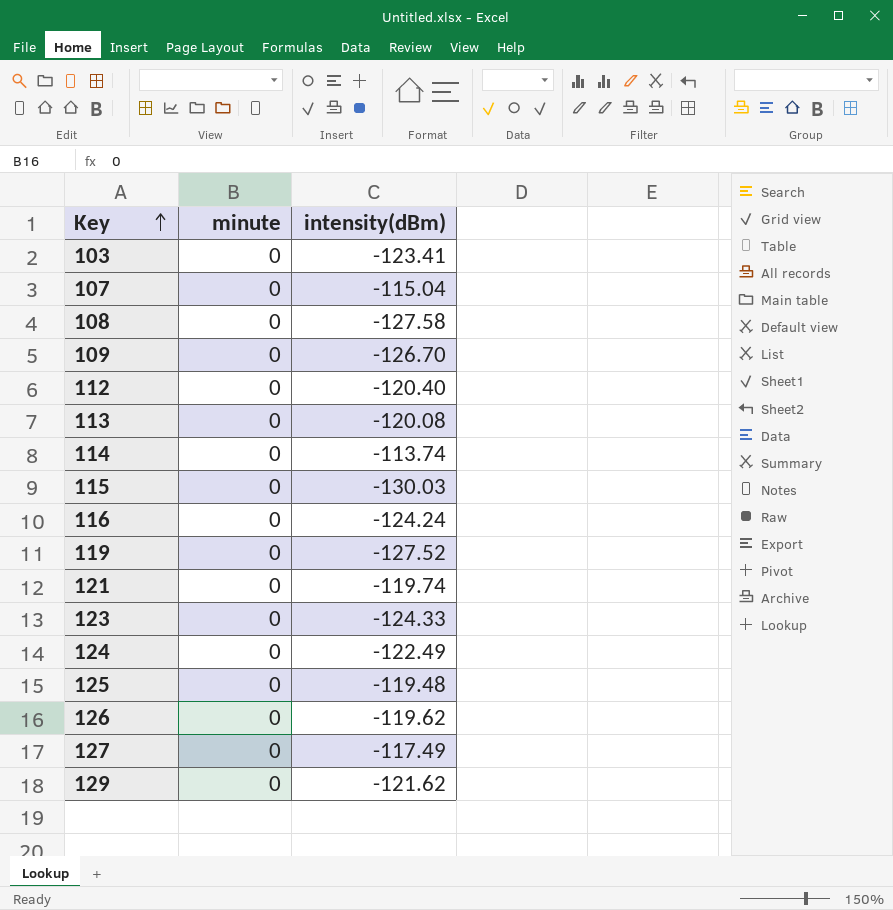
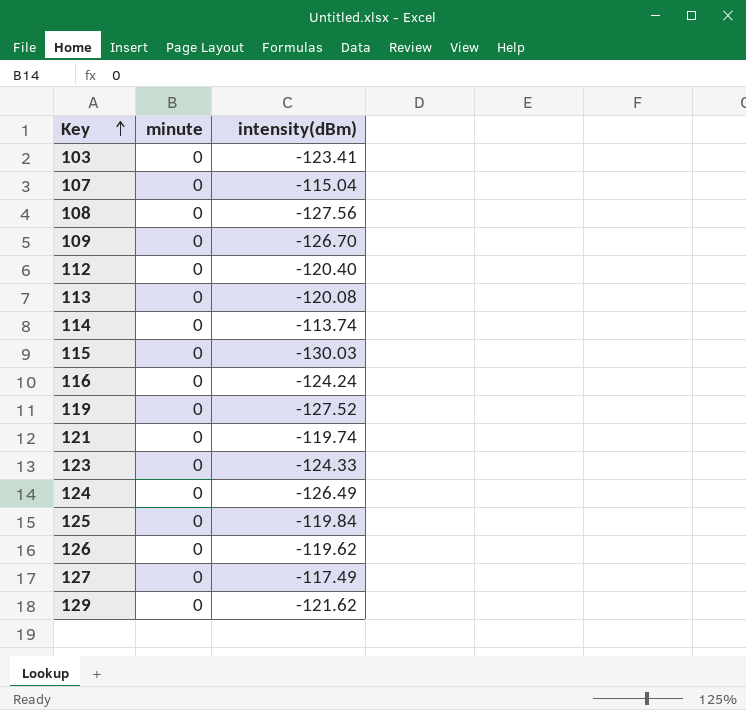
108 | intensity(dBm): -127.58 -> -127.56
124 | intensity(dBm): -122.49 -> -126.49
125 | intensity(dBm): -119.48 -> -119.84

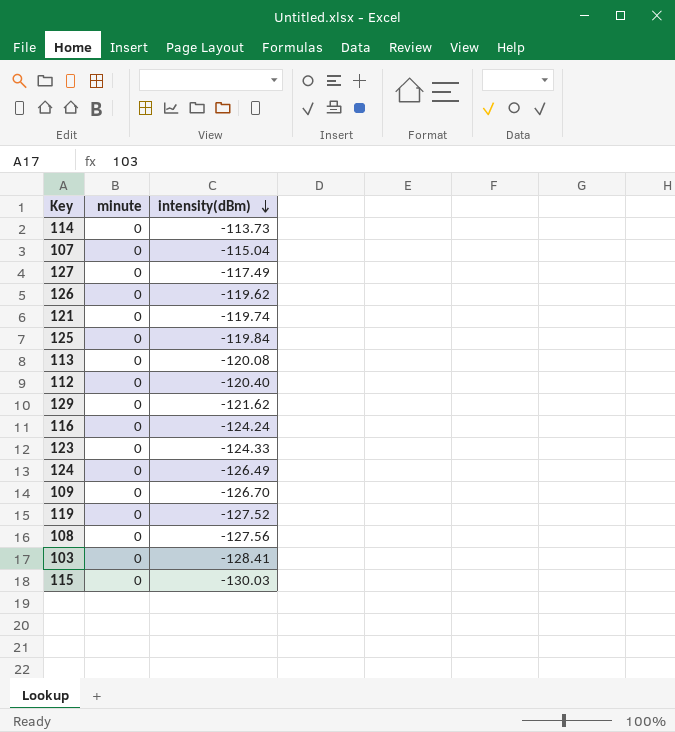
row order: Key ascending -> intensity(dBm) descending
114 | intensity(dBm): -113.74 -> -113.73
103 | intensity(dBm): -123.41 -> -128.41

